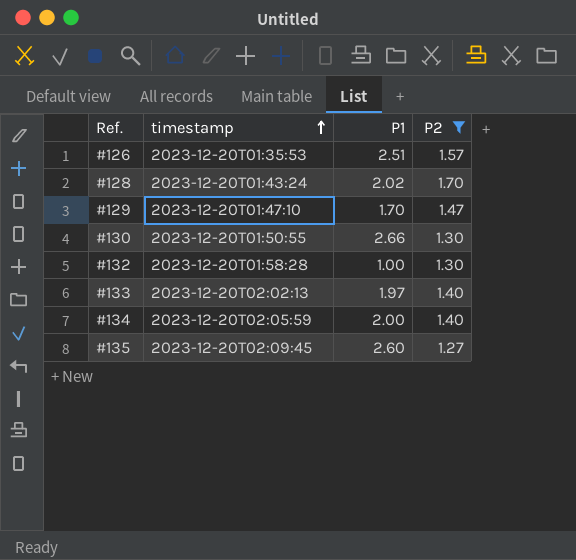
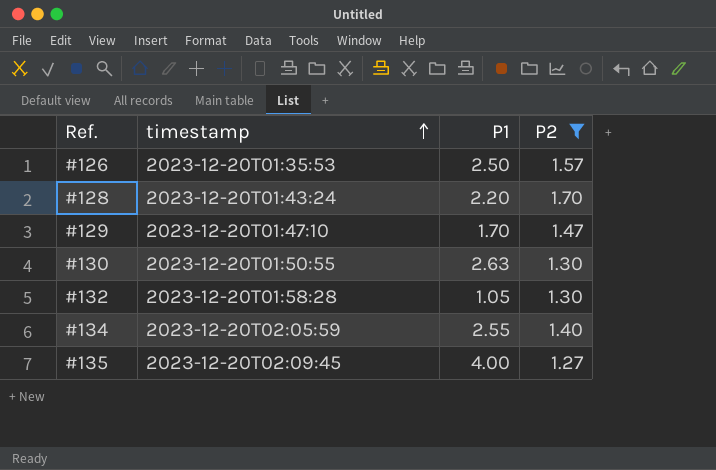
row #133: 2023-12-20T02:02:13 | 1.97 | 1.40 -> none
#126 | P1: 2.51 -> 2.50
#128 | P1: 2.02 -> 2.20
#130 | P1: 2.66 -> 2.63
#132 | P1: 1.00 -> 1.05
#134 | P1: 2.00 -> 2.55
#135 | P1: 2.60 -> 4.00

